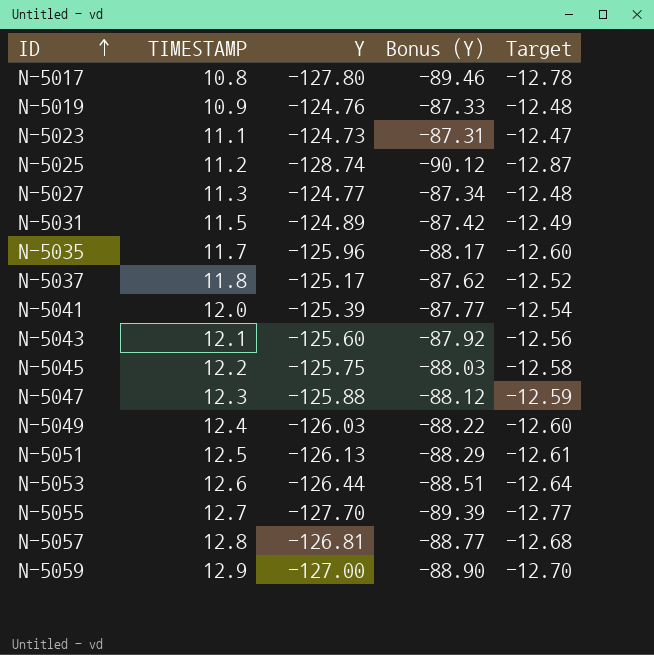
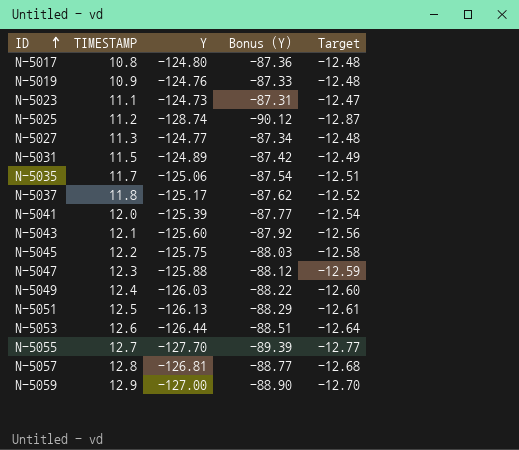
N-5017 | Y: -127.80 -> -124.80
N-5017 | Bonus (Y): -89.46 -> -87.36
N-5017 | Target: -12.78 -> -12.48
N-5035 | Y: -125.96 -> -125.06
N-5035 | Bonus (Y): -88.17 -> -87.54
N-5035 | Target: -12.60 -> -12.51

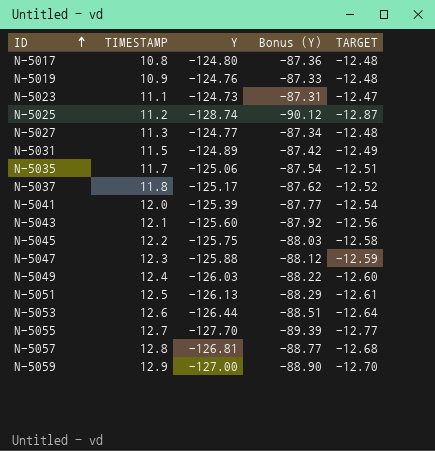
column name: Target -> TARGET

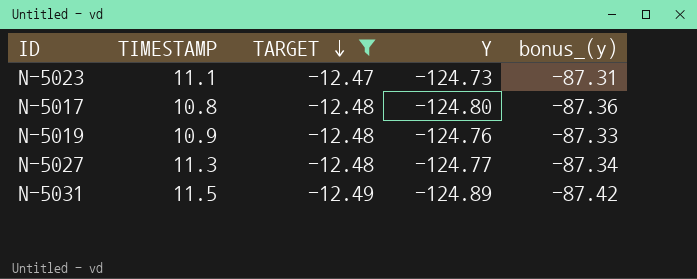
filter: none -> TARGET >= -12.49
row order: ID ascending -> TARGET descending
column TARGET | position: 5 -> 3
column name: Bonus (Y) -> bonus_(y)

